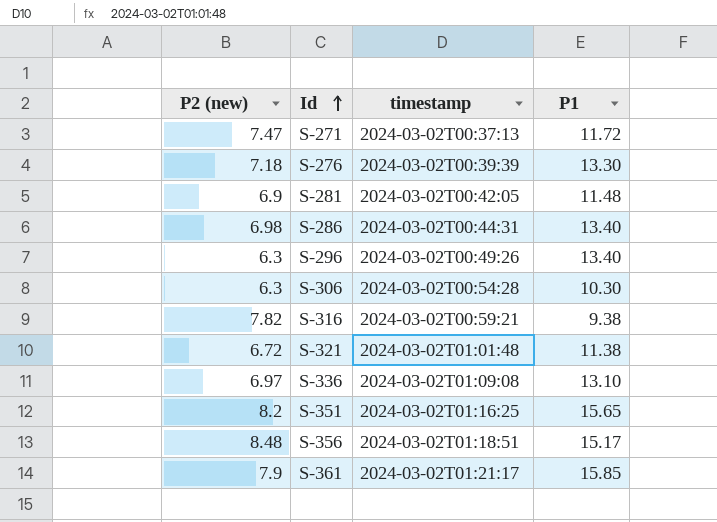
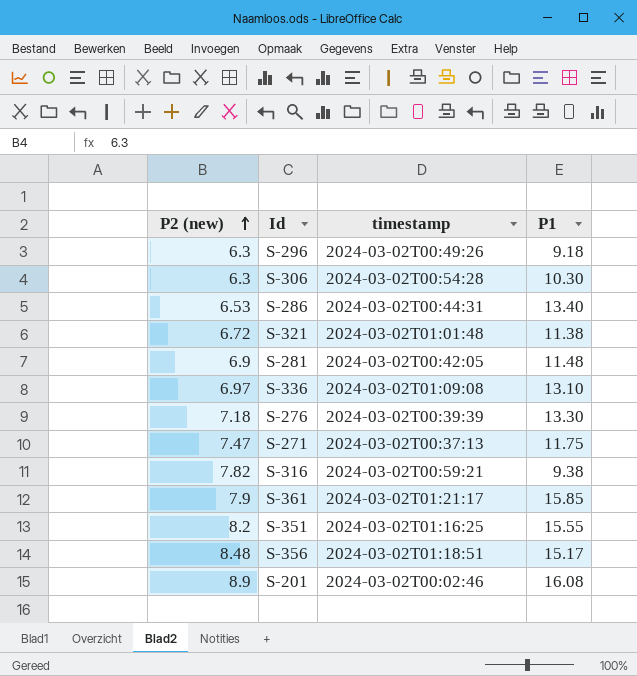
row order: Id ascending -> P2 (new) ascending
S-296 | P1: 13.40 -> 9.18
S-286 | P2 (new): 6.98 -> 6.53
S-271 | P1: 11.72 -> 11.75
S-351 | P1: 15.65 -> 15.55
row S-201: none -> 8.9 | 2024-03-02T00:02:46 | 16.08

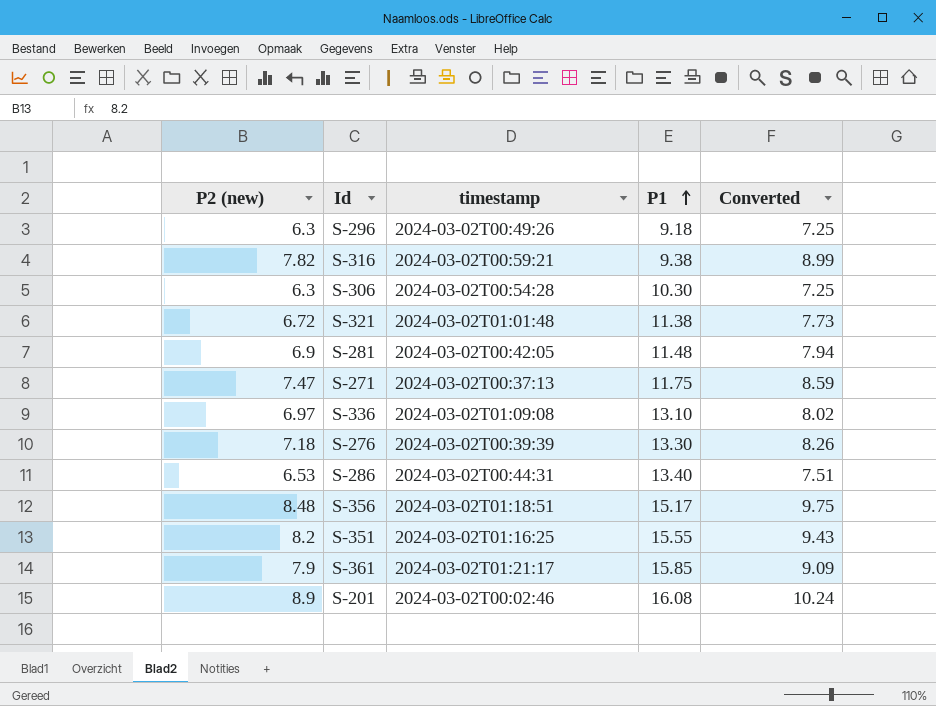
row order: P2 (new) ascending -> P1 ascending
column Converted | formula: none -> [P2 (new)] * 1.15

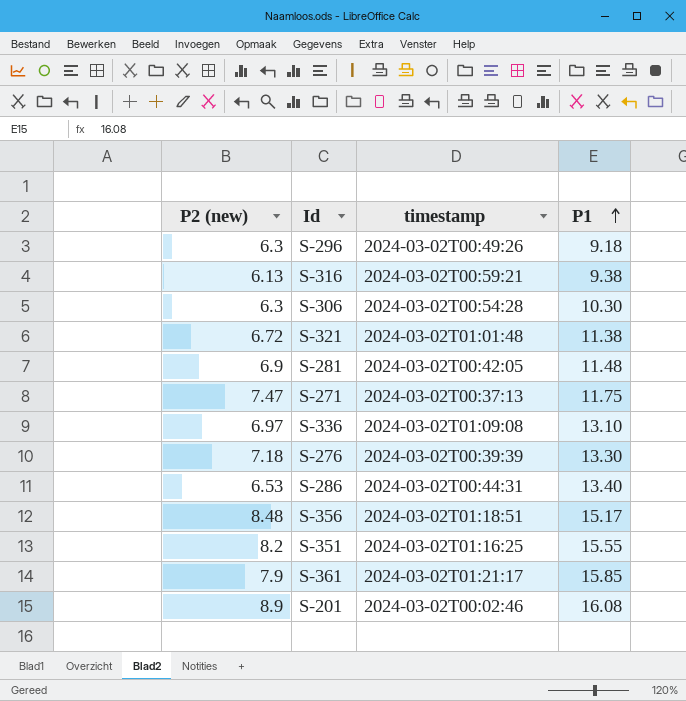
column Converted | formula: [P2 (new)] * 1.15 -> none
S-316 | P2 (new): 7.82 -> 6.13

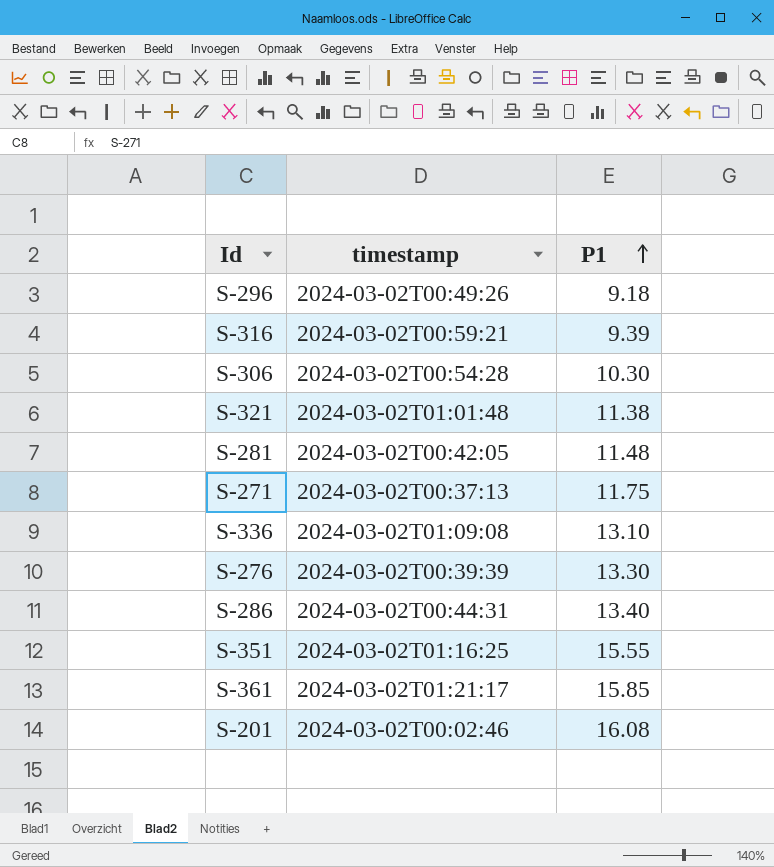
column P2 (new) | position: 1 -> none
row S-356: 8.48 | 2024-03-02T01:18:51 | 15.17 -> none
S-316 | P1: 9.38 -> 9.39

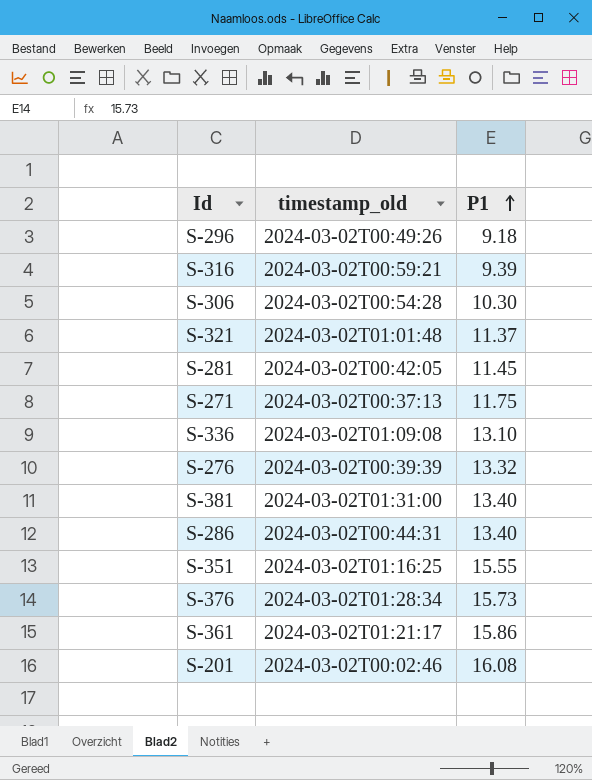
column name: timestamp -> timestamp_old
S-321 | P1: 11.38 -> 11.37
S-281 | P1: 11.48 -> 11.45
S-276 | P1: 13.30 -> 13.32
row S-381: none -> 2024-03-02T01:31:00 | 13.40
row S-376: none -> 2024-03-02T01:28:34 | 15.73
S-361 | P1: 15.85 -> 15.86

